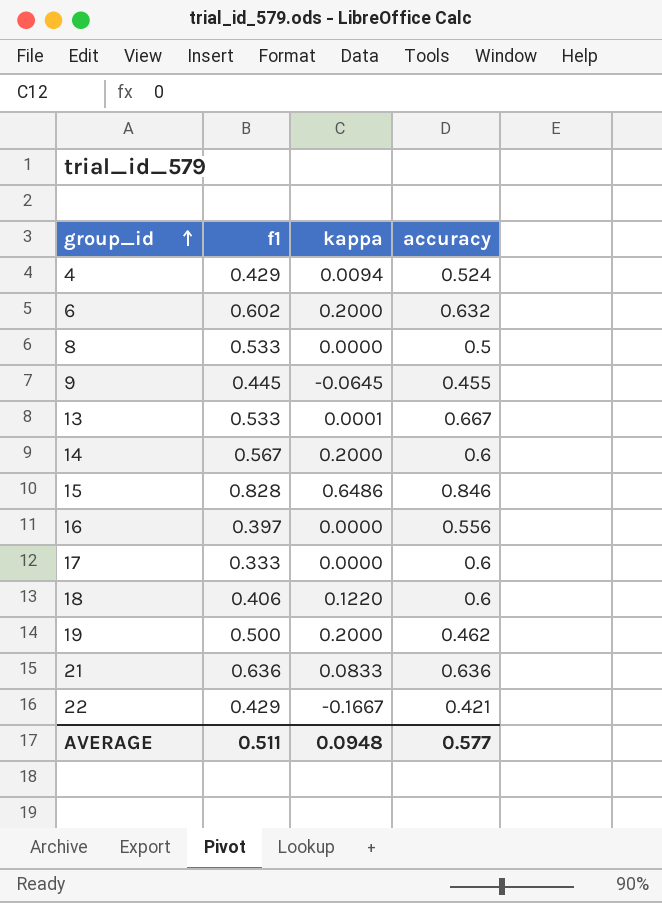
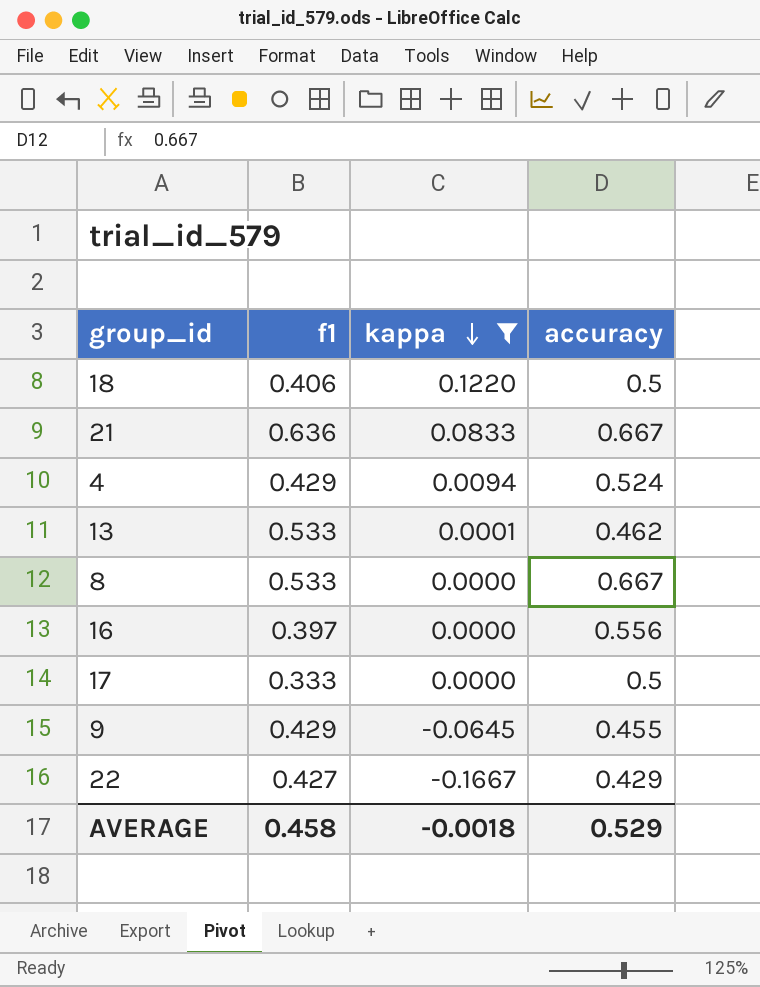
filter: none -> kappa <= 0.1220
row order: group_id ascending -> kappa descending
18 | accuracy: 0.6 -> 0.5
21 | accuracy: 0.636 -> 0.667
13 | accuracy: 0.667 -> 0.462
8 | accuracy: 0.5 -> 0.667
17 | accuracy: 0.6 -> 0.5
9 | f1: 0.445 -> 0.429
22 | f1: 0.429 -> 0.427
22 | accuracy: 0.421 -> 0.429
AVERAGE | f1: 0.511 -> 0.458
AVERAGE | kappa: 0.0948 -> -0.0018
AVERAGE | accuracy: 0.577 -> 0.529

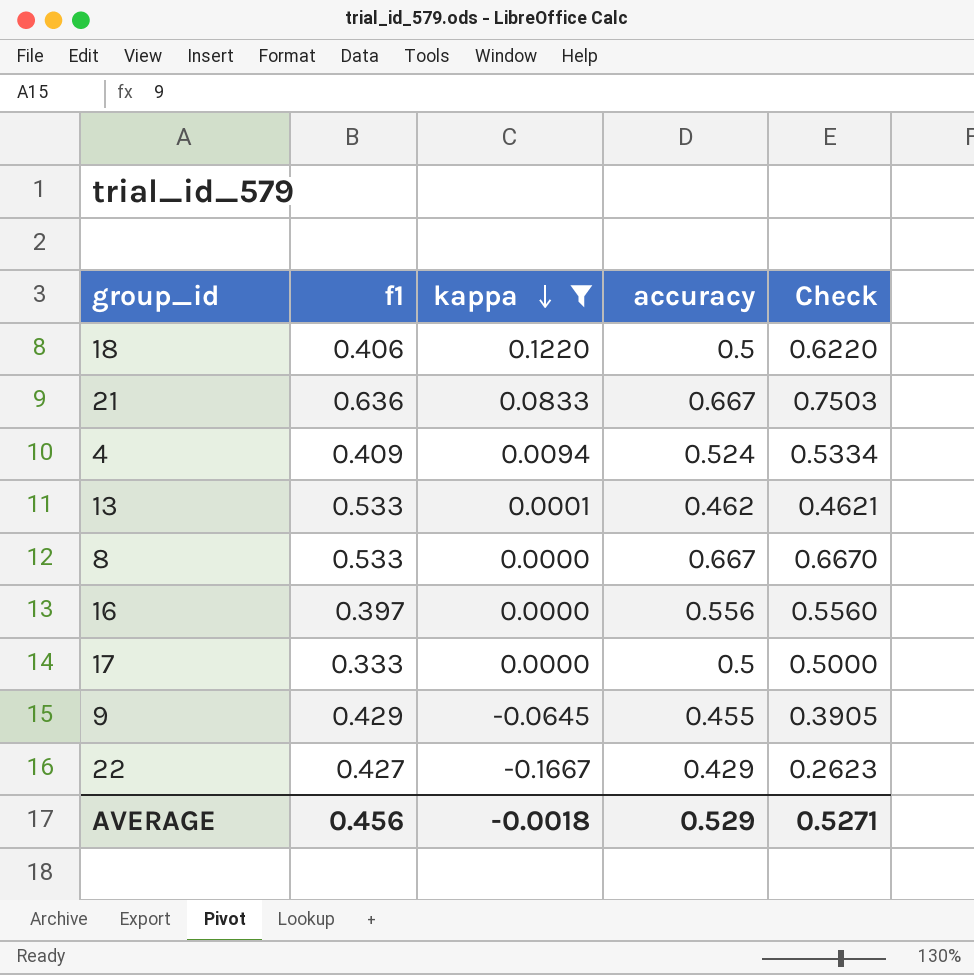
column Check | formula: none -> [kappa] + [accuracy]
4 | f1: 0.429 -> 0.409
AVERAGE | f1: 0.458 -> 0.456

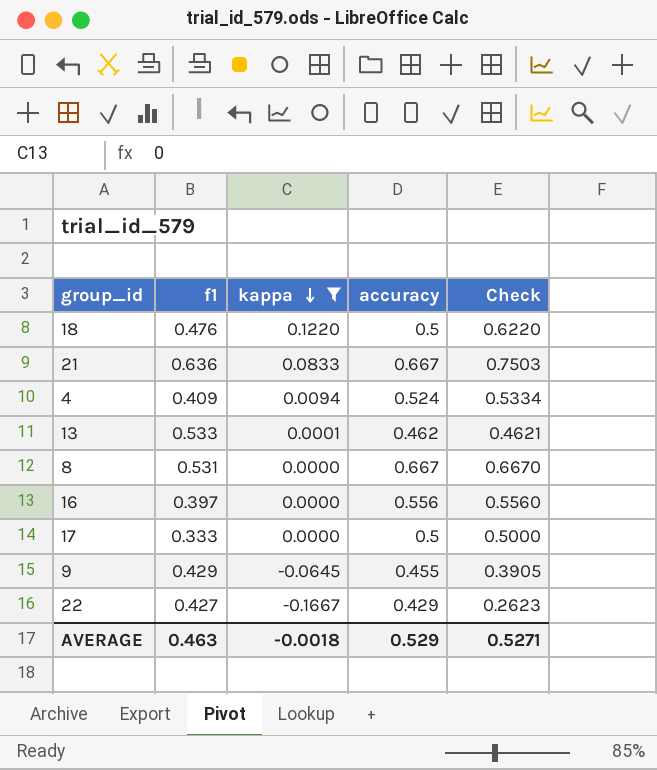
18 | f1: 0.406 -> 0.476
8 | f1: 0.533 -> 0.531
AVERAGE | f1: 0.456 -> 0.463

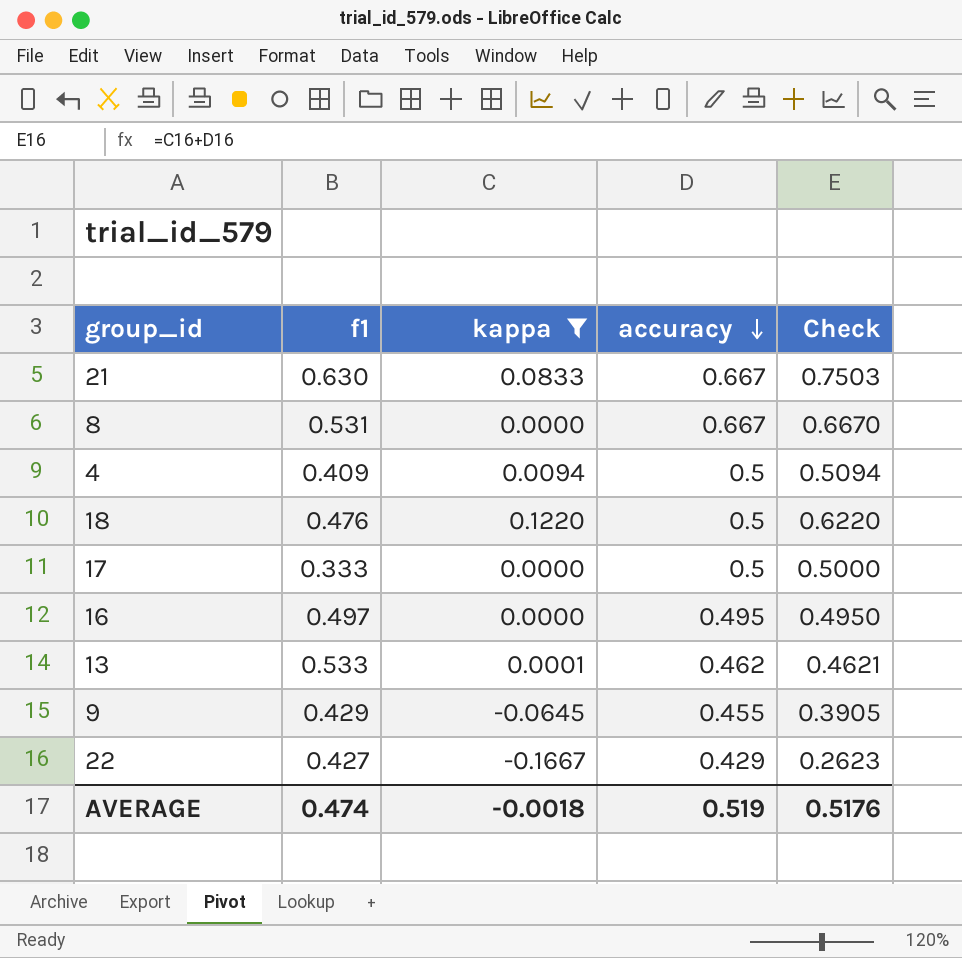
row order: kappa descending -> accuracy descending
21 | f1: 0.636 -> 0.630
4 | accuracy: 0.524 -> 0.5
4 | Check: 0.5334 -> 0.5094
16 | f1: 0.397 -> 0.497
16 | accuracy: 0.556 -> 0.495
16 | Check: 0.5560 -> 0.4950
AVERAGE | f1: 0.463 -> 0.474
AVERAGE | accuracy: 0.529 -> 0.519
AVERAGE | Check: 0.5271 -> 0.5176

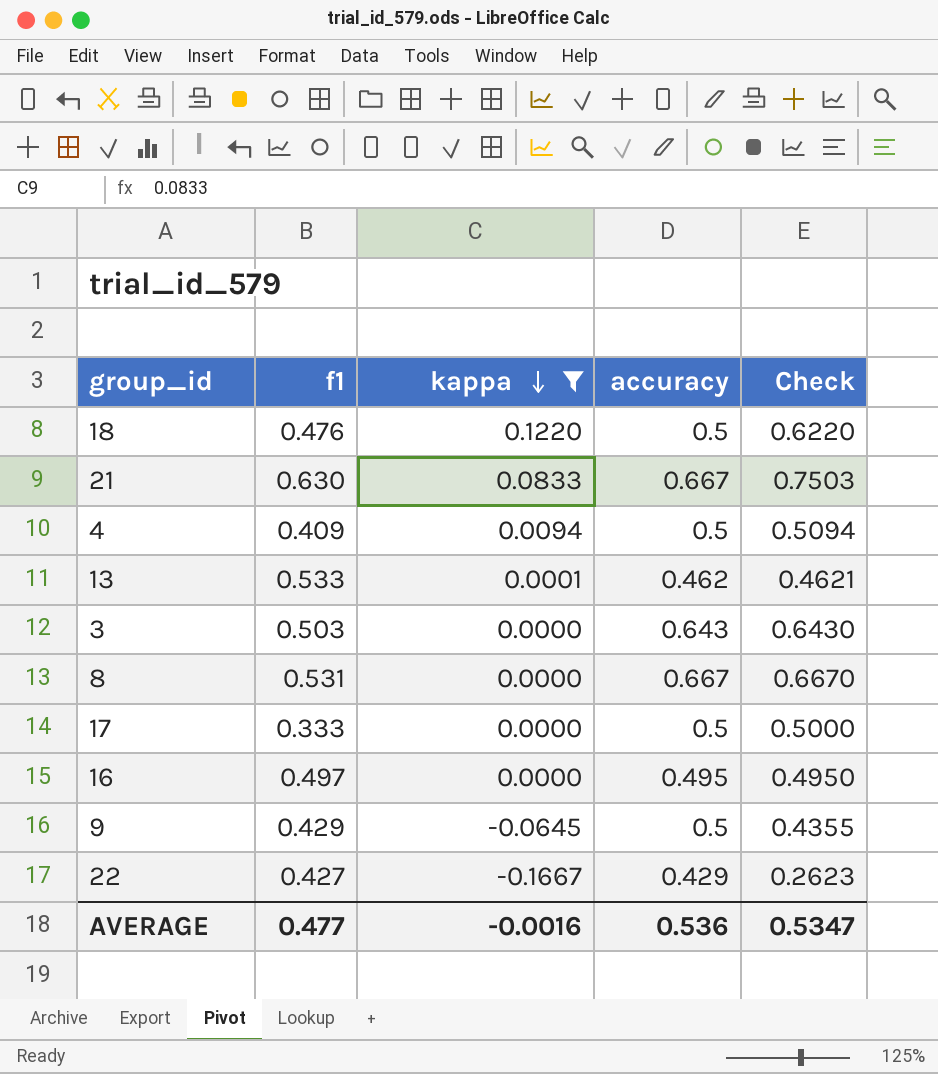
row order: accuracy descending -> kappa descending
row 3: none -> 0.503 | 0.0000 | 0.643 | 0.6430
9 | accuracy: 0.455 -> 0.5
9 | Check: 0.3905 -> 0.4355
AVERAGE | f1: 0.474 -> 0.477
AVERAGE | kappa: -0.0018 -> -0.0016
AVERAGE | accuracy: 0.519 -> 0.536
AVERAGE | Check: 0.5176 -> 0.5347

